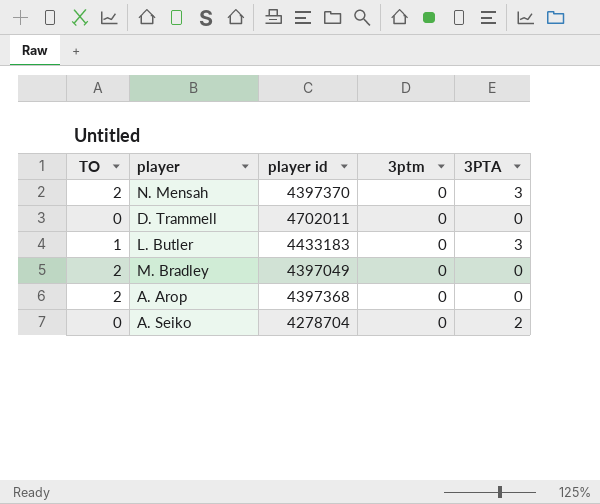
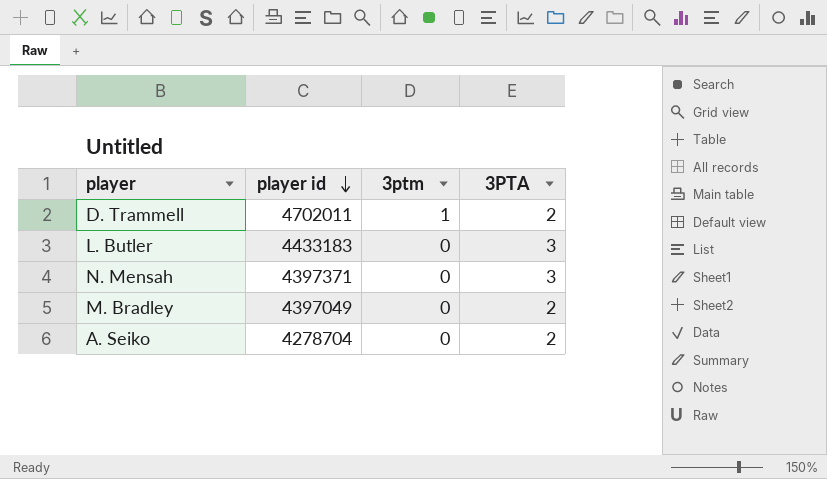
row order: none -> player id descending
column TO | position: 1 -> none
row A. Arop: 2 | 4397368 | 0 | 0 -> none
D. Trammell | 3ptm: 0 -> 1
D. Trammell | 3PTA: 0 -> 2
N. Mensah | player id: 4397370 -> 4397371
M. Bradley | 3PTA: 0 -> 2

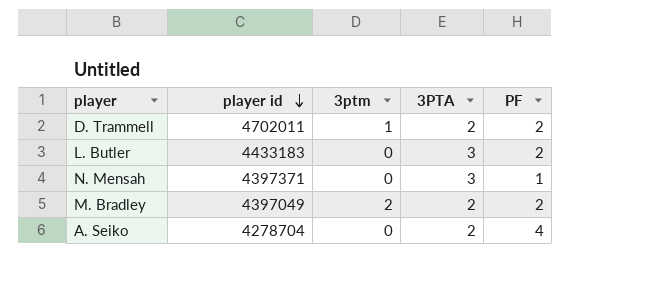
column PF | position: none -> 5
M. Bradley | 3ptm: 0 -> 2

